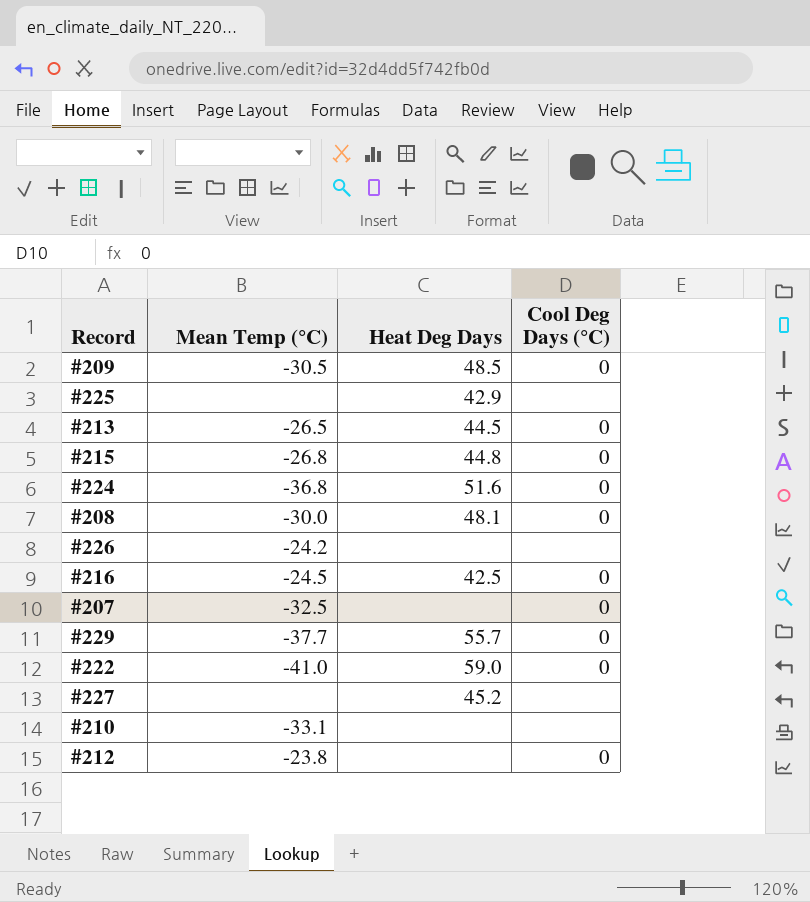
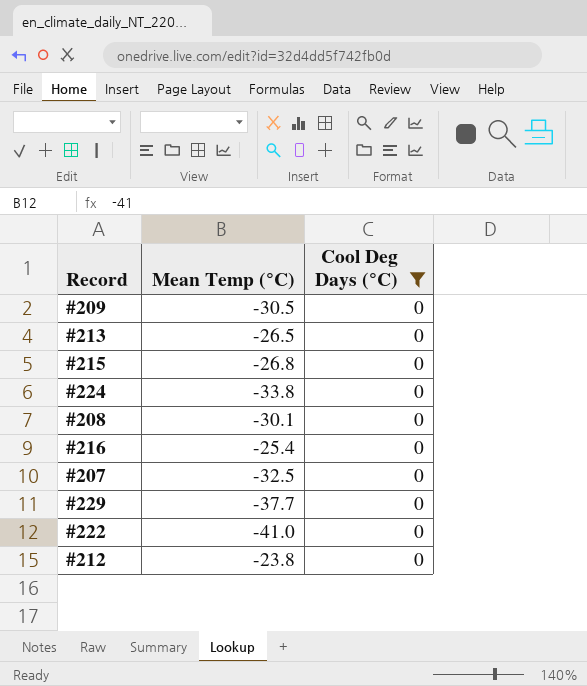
filter: none -> Cool Deg Days (°C) = 0
column Heat Deg Days | position: 3 -> none
#224 | Mean Temp (°C): -36.8 -> -33.8
#208 | Mean Temp (°C): -30.0 -> -30.1
#216 | Mean Temp (°C): -24.5 -> -25.4

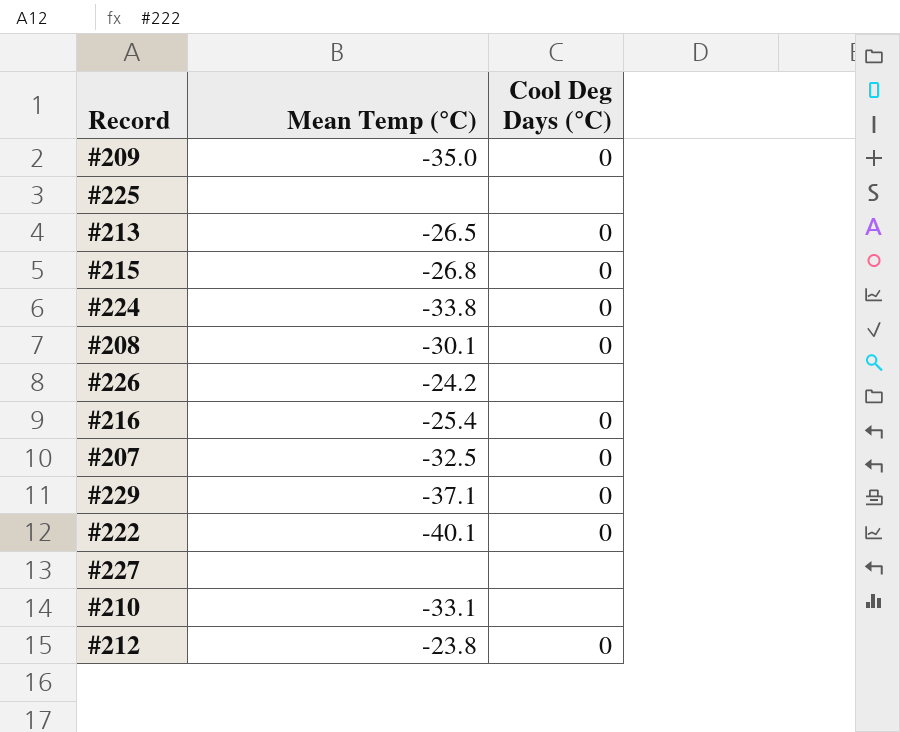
filter: Cool Deg Days (°C) = 0 -> none
#209 | Mean Temp (°C): -30.5 -> -35.0
#229 | Mean Temp (°C): -37.7 -> -37.1
#222 | Mean Temp (°C): -41.0 -> -40.1

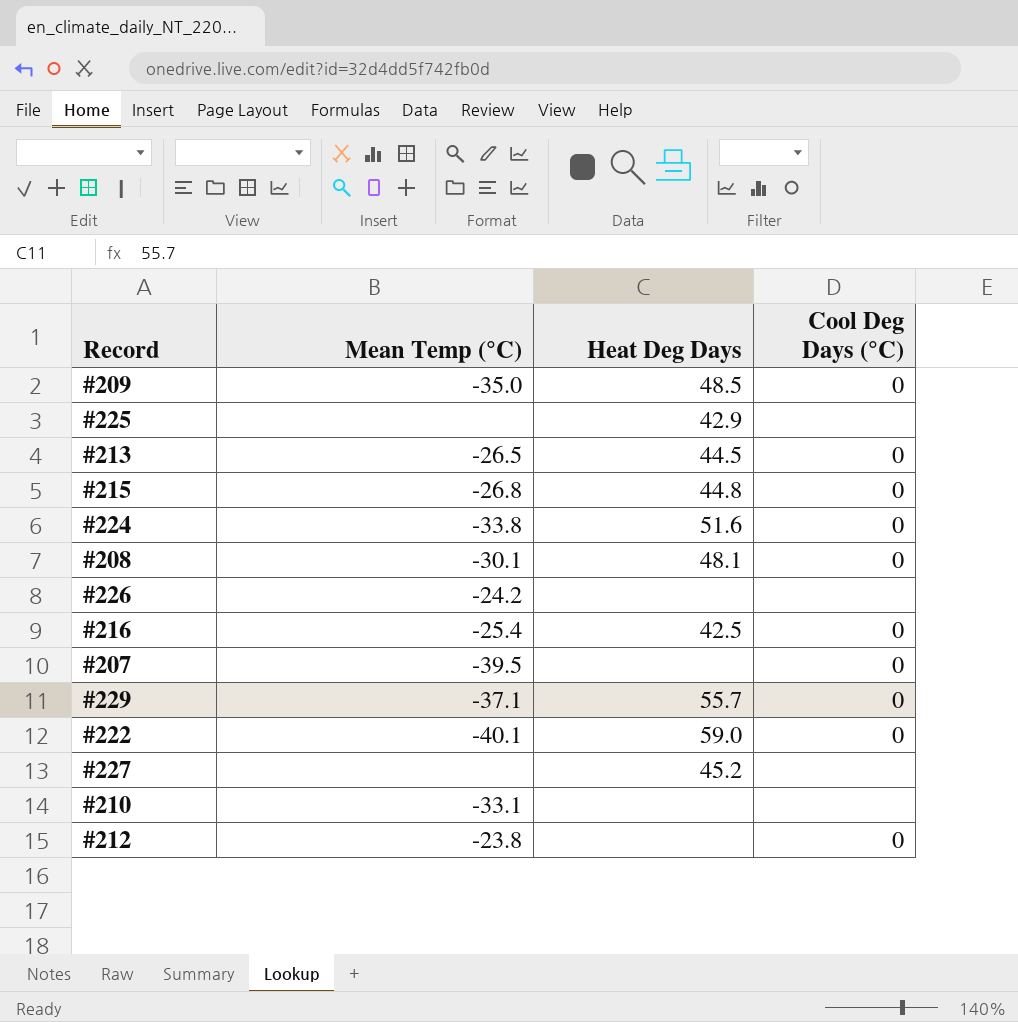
column Heat Deg Days | position: none -> 3
#207 | Mean Temp (°C): -32.5 -> -39.5

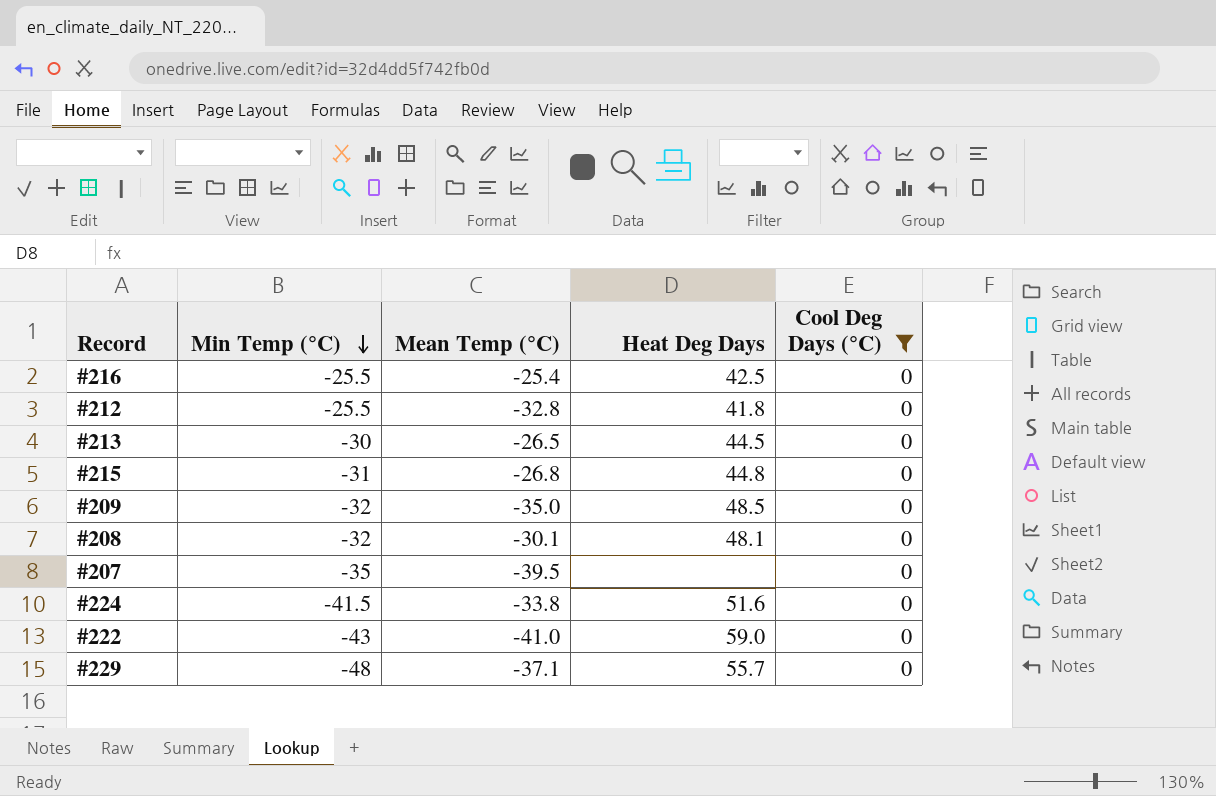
filter: none -> Cool Deg Days (°C) = 0
row order: none -> Min Temp (°C) descending
column Min Temp (°C) | position: none -> 2
#212 | Mean Temp (°C): -23.8 -> -32.8
#212 | Heat Deg Days: none -> 41.8
#222 | Mean Temp (°C): -40.1 -> -41.0

